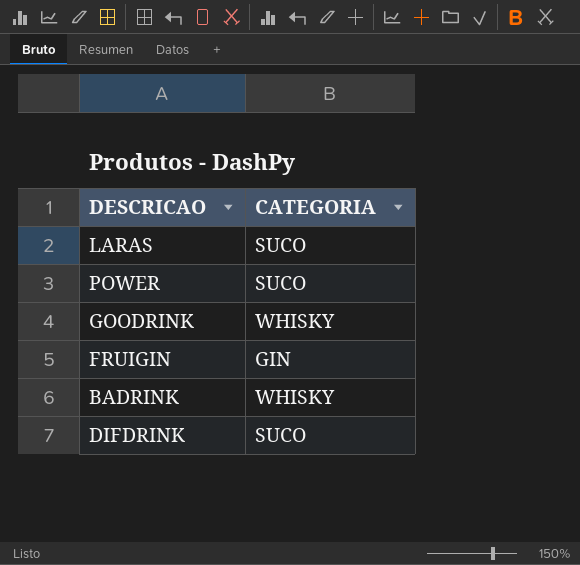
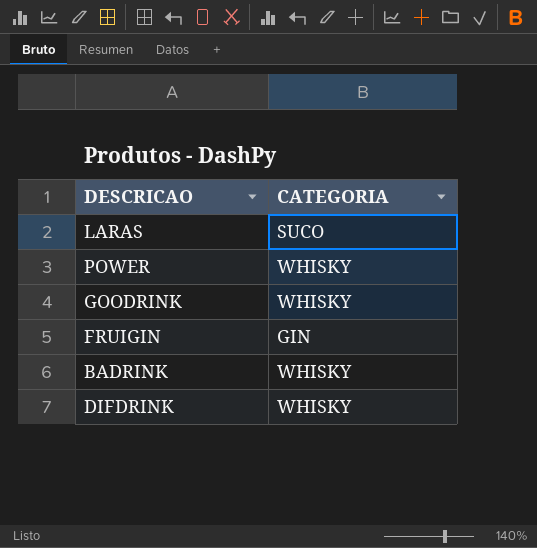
POWER | CATEGORIA: SUCO -> WHISKY
DIFDRINK | CATEGORIA: SUCO -> WHISKY

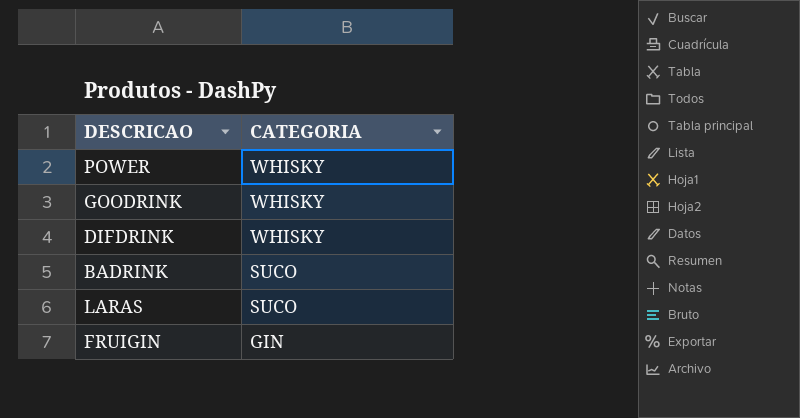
row order: none -> CATEGORIA descending
BADRINK | CATEGORIA: WHISKY -> SUCO

